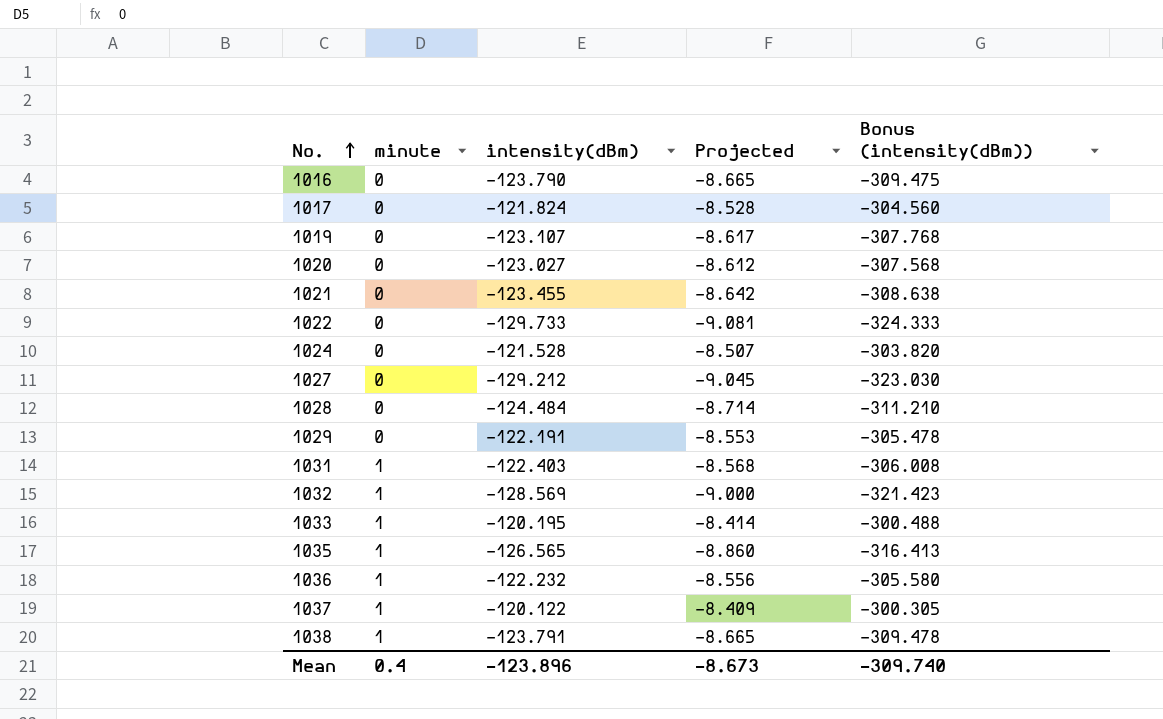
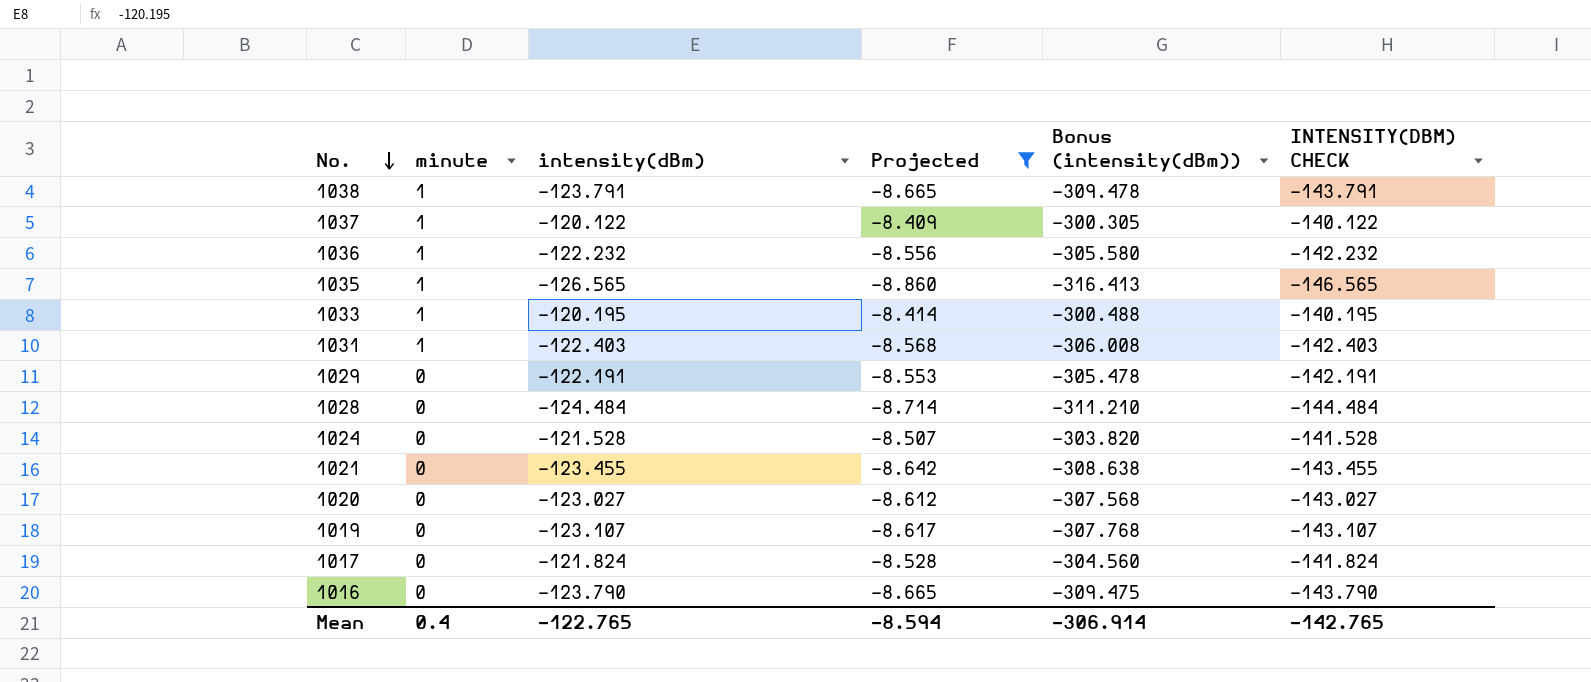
filter: none -> Projected >= -8.860
row order: No. ascending -> No. descending
column INTENSITY(DBM) CHECK | formula: none -> [intensity(dBm)] - 20
Mean | intensity(dBm): -123.896 -> -122.765
Mean | Projected: -8.673 -> -8.594
Mean | Bonus (intensity(dBm)): -309.740 -> -306.914

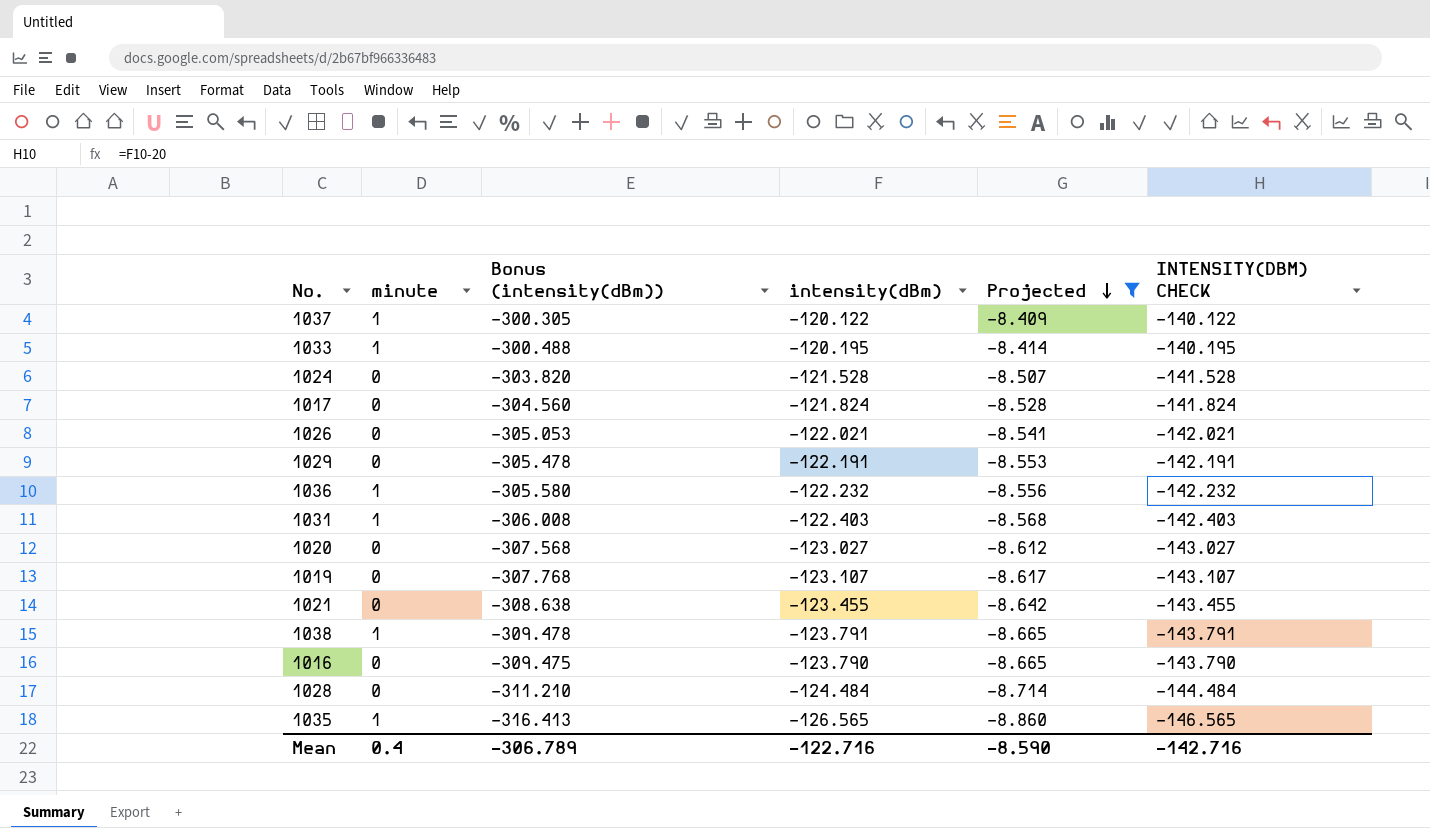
row order: No. descending -> Projected descending
column Bonus (intensity(dBm)) | position: 5 -> 3
row 1026: none -> 0 | -305.053 | -122.021 | -8.541 | -142.021
Mean | Bonus (intensity(dBm)): -306.914 -> -306.789
Mean | intensity(dBm): -122.765 -> -122.716
Mean | Projected: -8.594 -> -8.590
Mean | INTENSITY(DBM) CHECK: -142.765 -> -142.716

